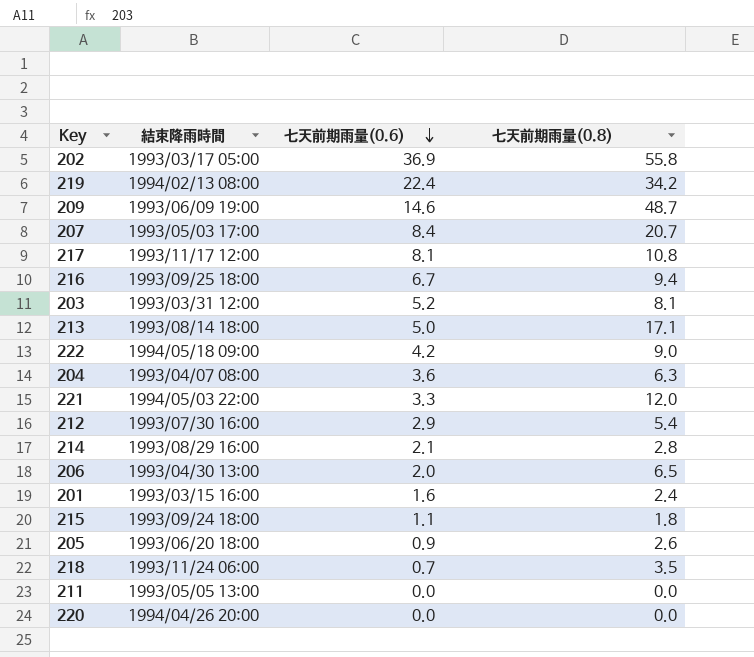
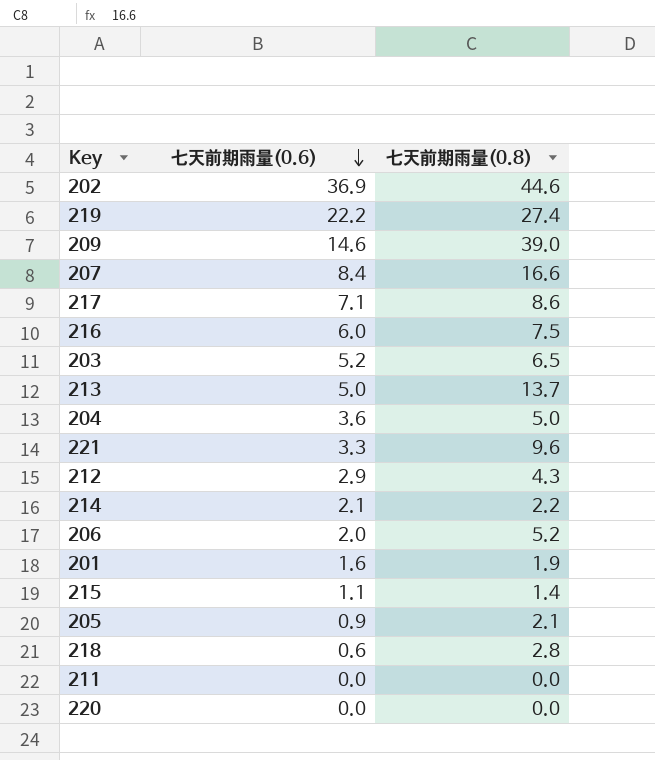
column 結束降雨時間 | position: 2 -> none
row 222: 1994/05/18 09:00 | 4.2 | 9.0 -> none
202 | 七天前期雨量(0.8): 55.8 -> 44.6
219 | 七天前期雨量(0.6): 22.4 -> 22.2
219 | 七天前期雨量(0.8): 34.2 -> 27.4
209 | 七天前期雨量(0.8): 48.7 -> 39.0
207 | 七天前期雨量(0.8): 20.7 -> 16.6
217 | 七天前期雨量(0.6): 8.1 -> 7.1
217 | 七天前期雨量(0.8): 10.8 -> 8.6
216 | 七天前期雨量(0.6): 6.7 -> 6.0
216 | 七天前期雨量(0.8): 9.4 -> 7.5
203 | 七天前期雨量(0.8): 8.1 -> 6.5
213 | 七天前期雨量(0.8): 17.1 -> 13.7
204 | 七天前期雨量(0.8): 6.3 -> 5.0
221 | 七天前期雨量(0.8): 12.0 -> 9.6
212 | 七天前期雨量(0.8): 5.4 -> 4.3
214 | 七天前期雨量(0.8): 2.8 -> 2.2
206 | 七天前期雨量(0.8): 6.5 -> 5.2
201 | 七天前期雨量(0.8): 2.4 -> 1.9
215 | 七天前期雨量(0.8): 1.8 -> 1.4
205 | 七天前期雨量(0.8): 2.6 -> 2.1
218 | 七天前期雨量(0.6): 0.7 -> 0.6
218 | 七天前期雨量(0.8): 3.5 -> 2.8

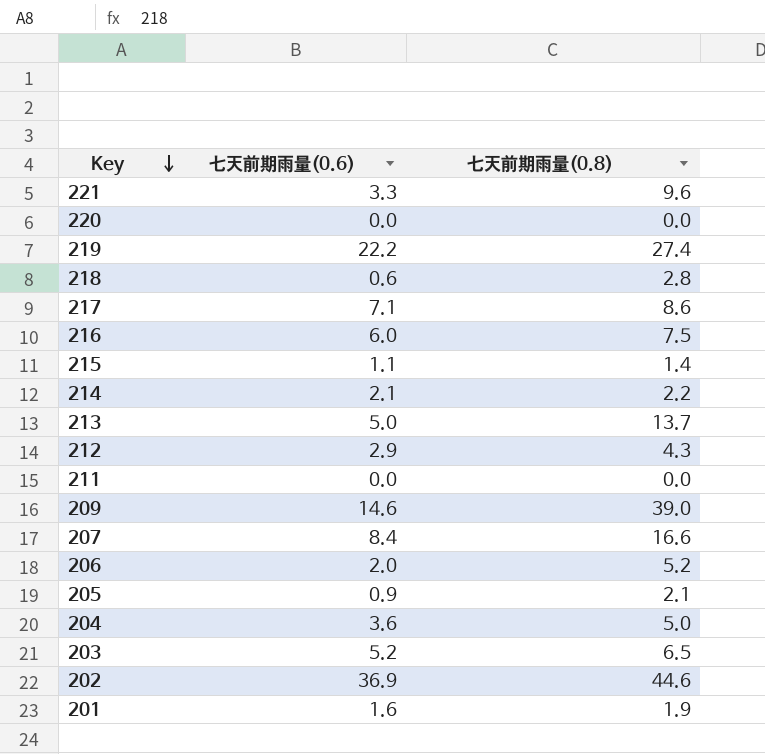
row order: 七天前期雨量(0.6) descending -> Key descending

